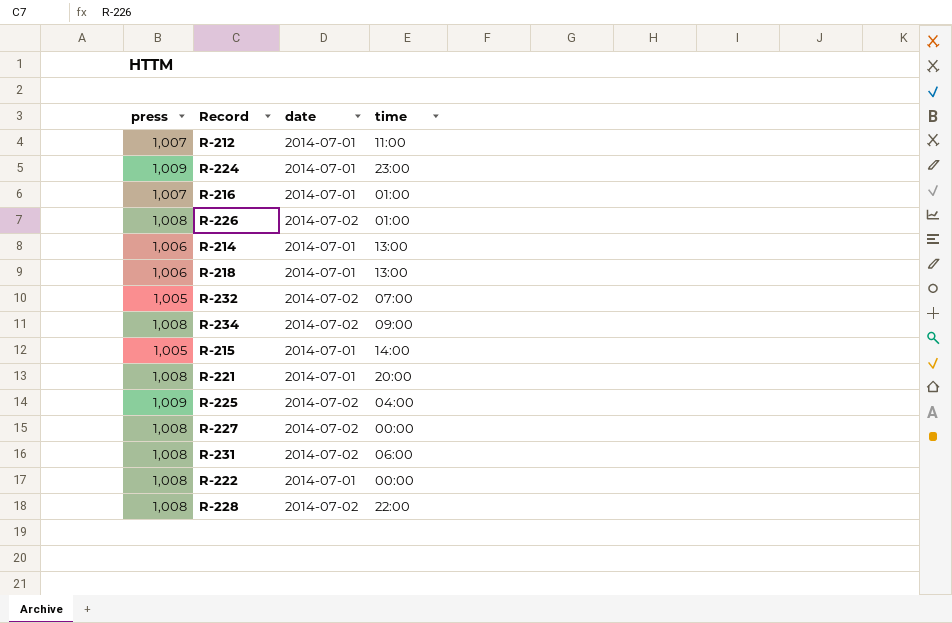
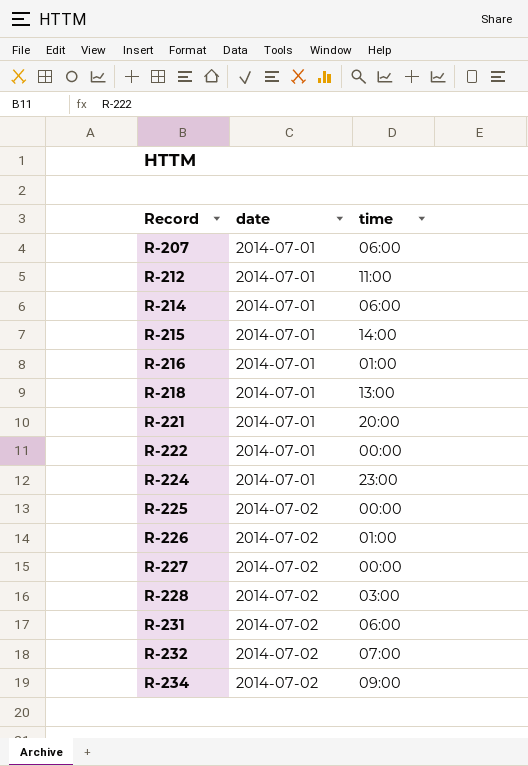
row order: none -> Record ascending
column press | position: 1 -> none
row R-207: none -> 2014-07-01 | 06:00
R-214 | time: 13:00 -> 06:00
R-225 | time: 04:00 -> 00:00
R-228 | time: 22:00 -> 03:00

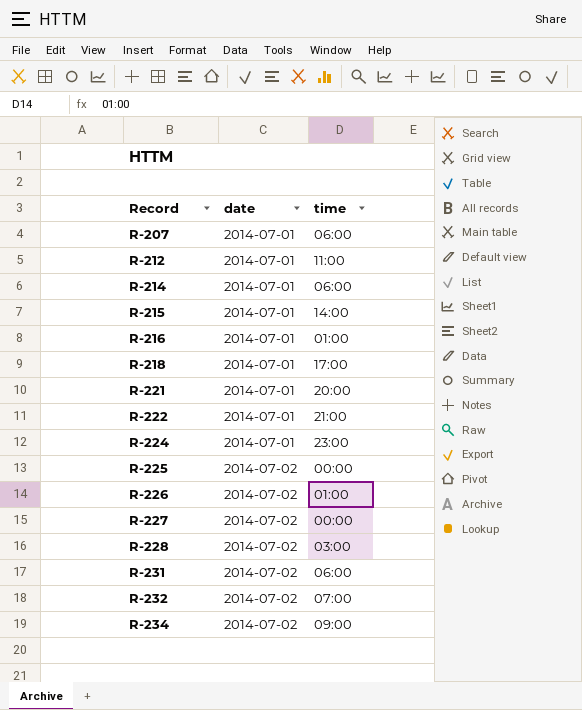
R-218 | time: 13:00 -> 17:00
R-222 | time: 00:00 -> 21:00

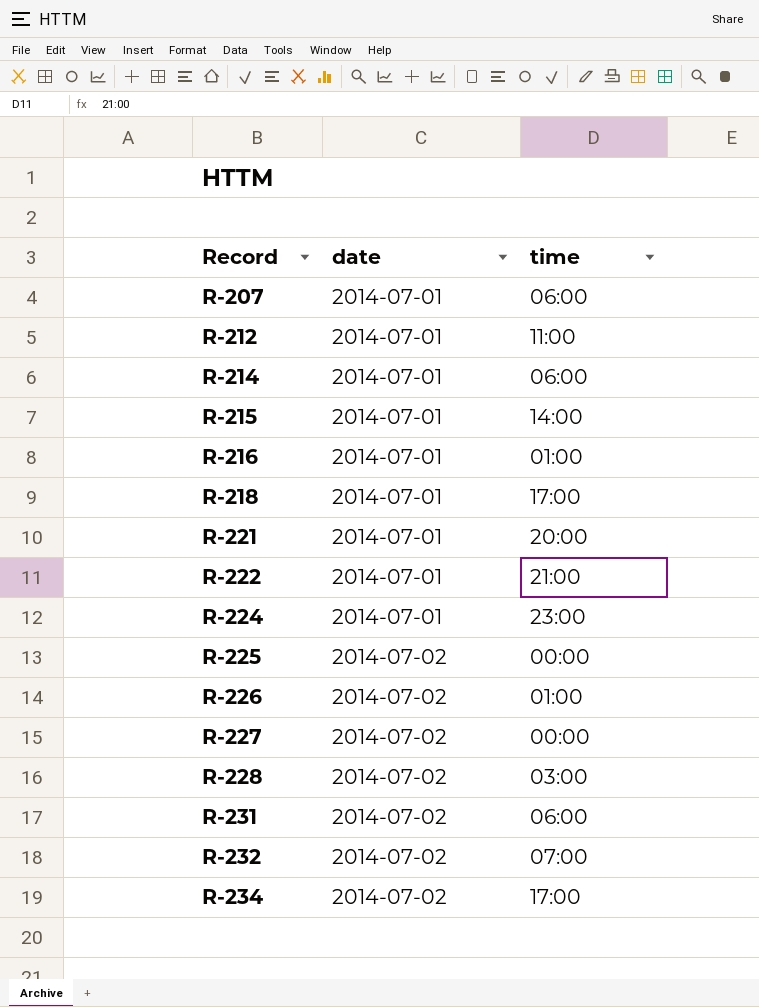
R-234 | time: 09:00 -> 17:00

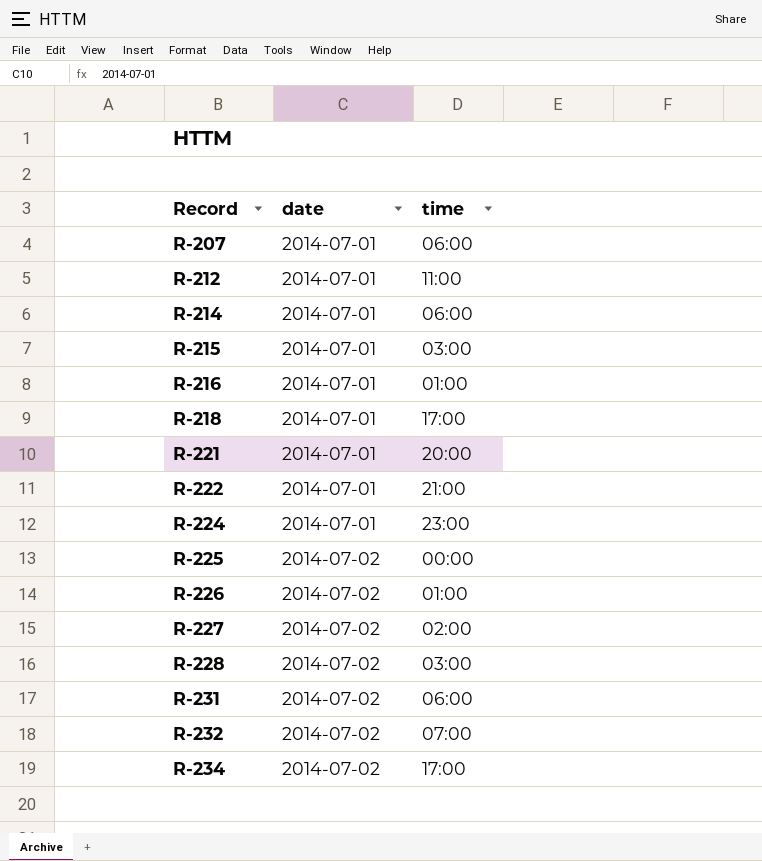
R-215 | time: 14:00 -> 03:00
R-227 | time: 00:00 -> 02:00

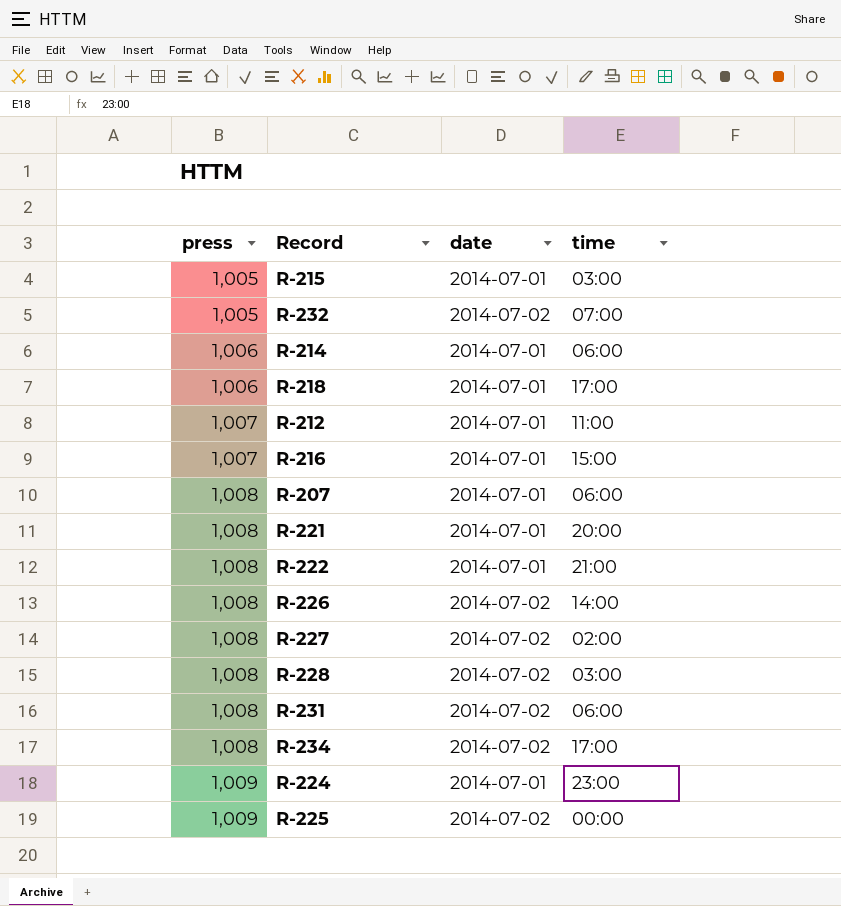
row order: Record ascending -> press ascending
column press | position: none -> 1
R-216 | time: 01:00 -> 15:00
R-226 | time: 01:00 -> 14:00

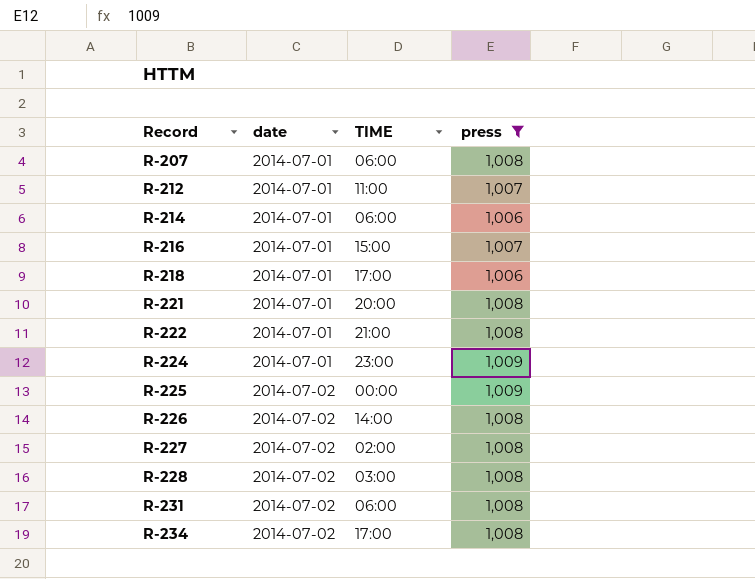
filter: none -> press != 1,005
row order: press ascending -> Record ascending
column name: time -> TIME
column press | position: 1 -> 4

